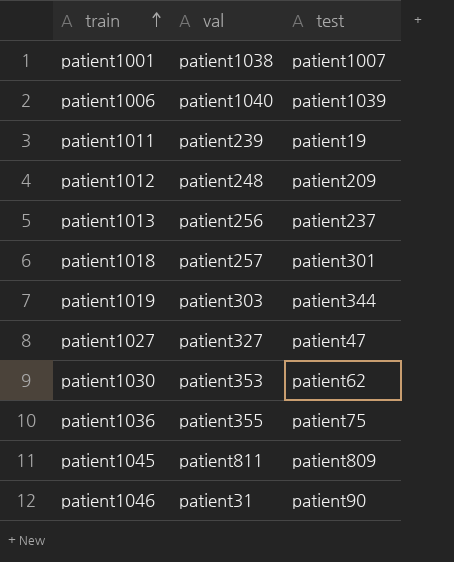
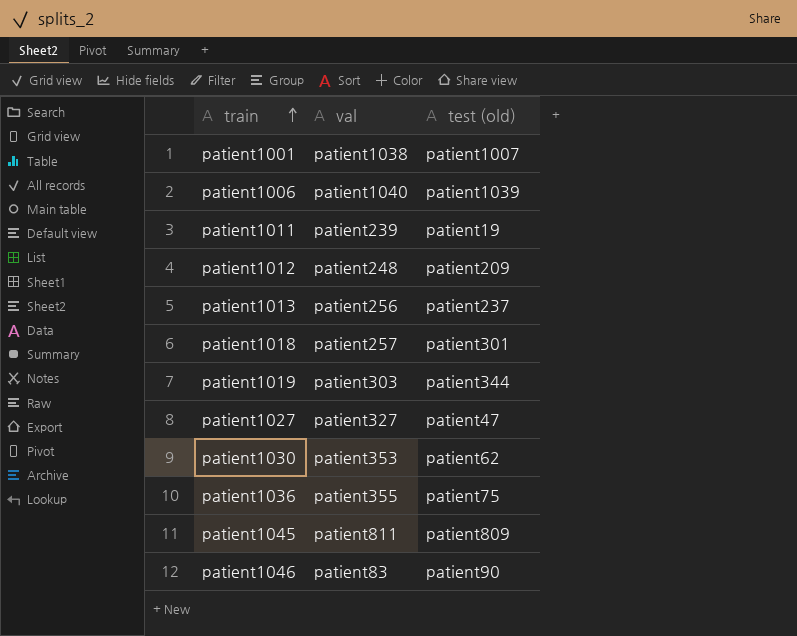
column name: test -> test (old)
patient1046 | val: patient31 -> patient83

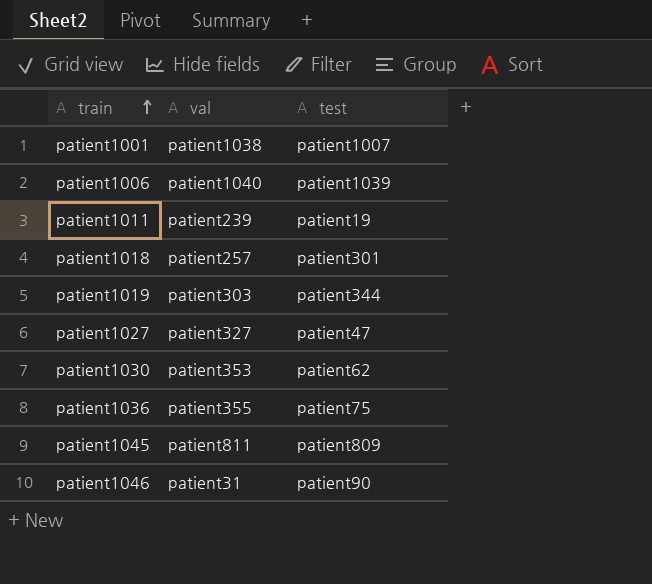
column name: test (old) -> test
row patient1012: patient248 | patient209 -> none
row patient1013: patient256 | patient237 -> none
patient1046 | val: patient83 -> patient31

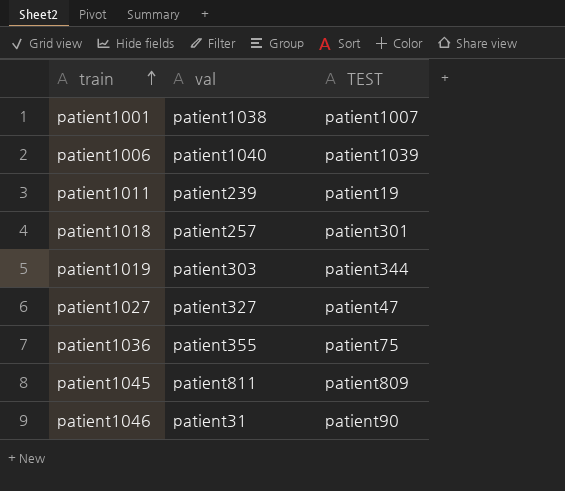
column name: test -> TEST
row patient1030: patient353 | patient62 -> none

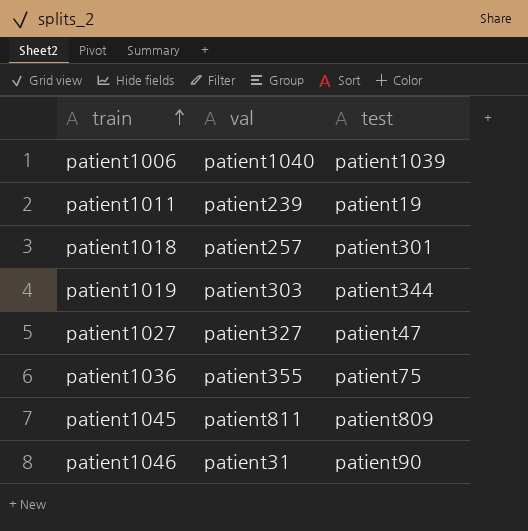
column name: TEST -> test
row patient1001: patient1038 | patient1007 -> none

